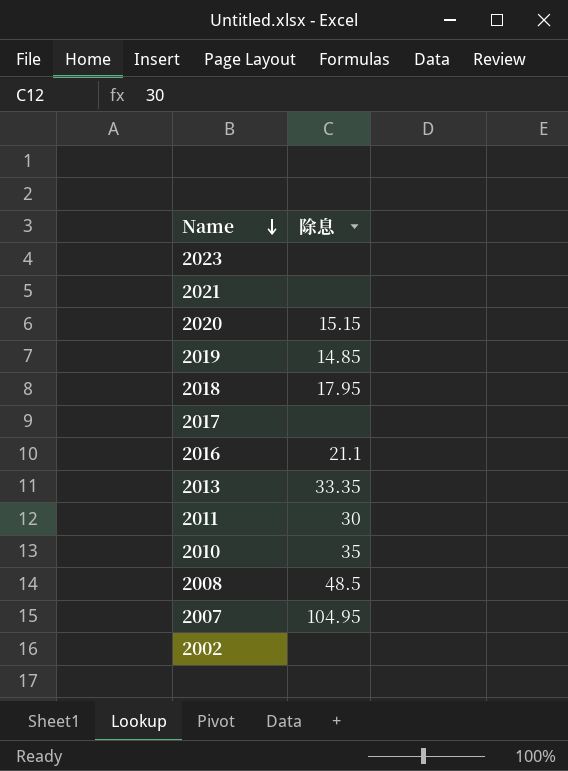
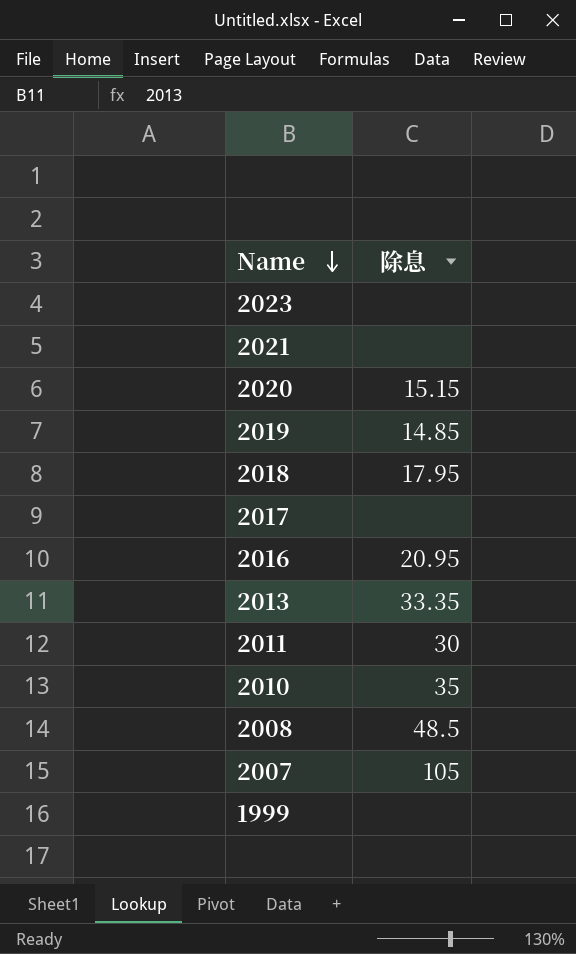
row 2002: none -> none
2016 | 除息: 21.1 -> 20.95
2007 | 除息: 104.95 -> 105
row 1999: none -> none

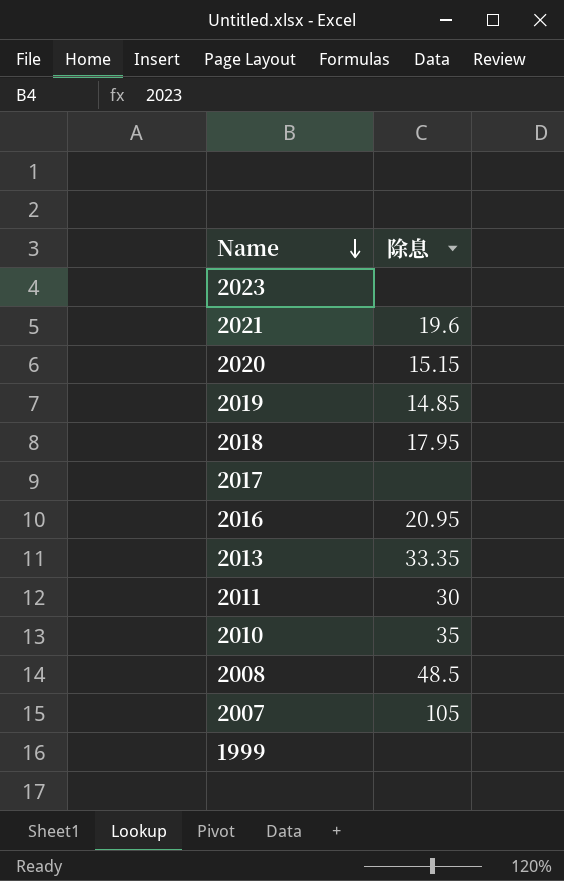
2021 | 除息: none -> 19.6

